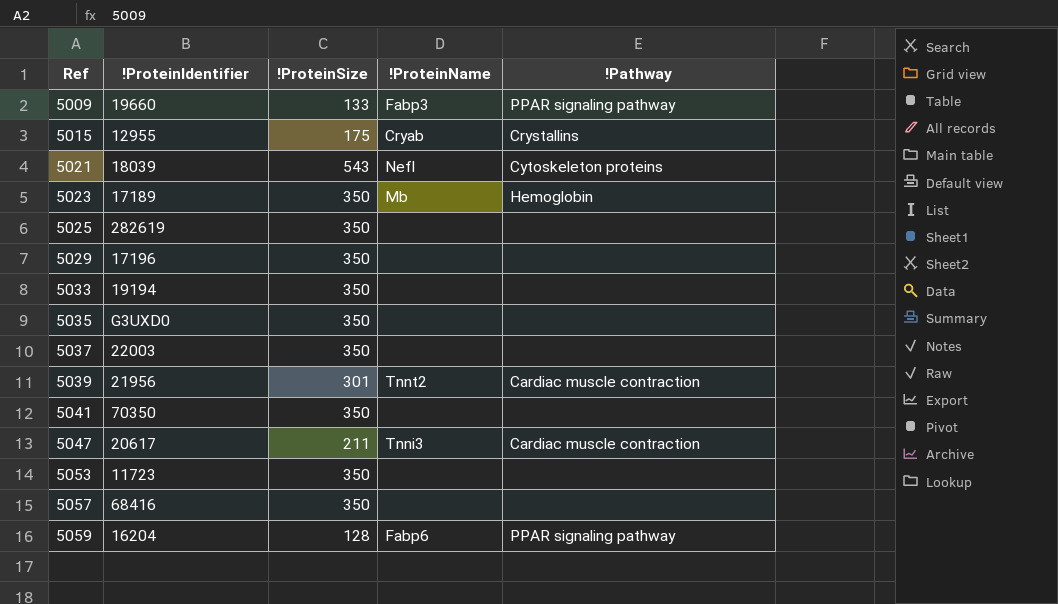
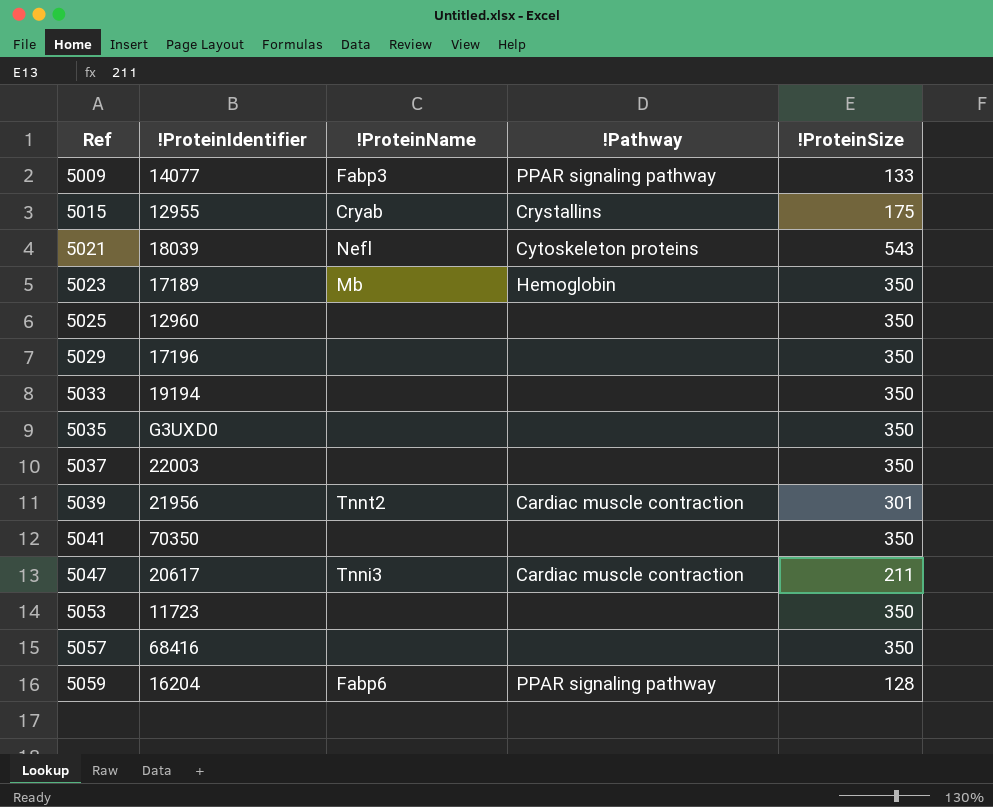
column !ProteinSize | position: 3 -> 5
5009 | !ProteinIdentifier: 19660 -> 14077
5025 | !ProteinIdentifier: 282619 -> 12960

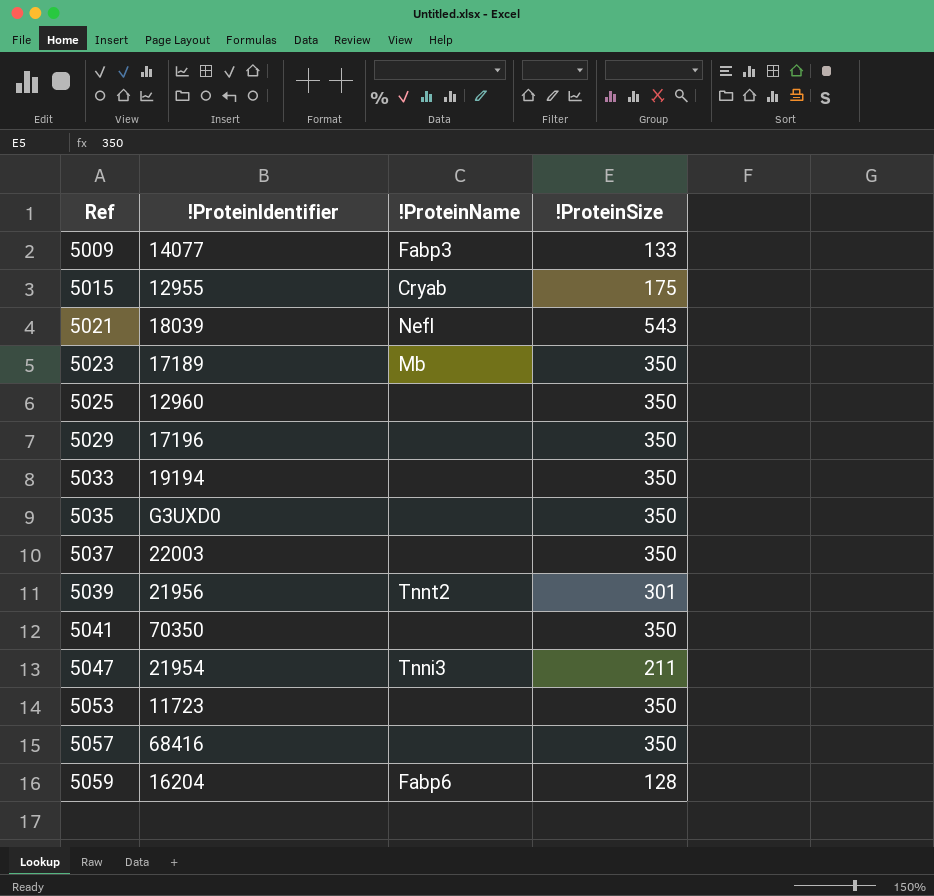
column !Pathway | position: 4 -> none
5047 | !ProteinIdentifier: 20617 -> 21954

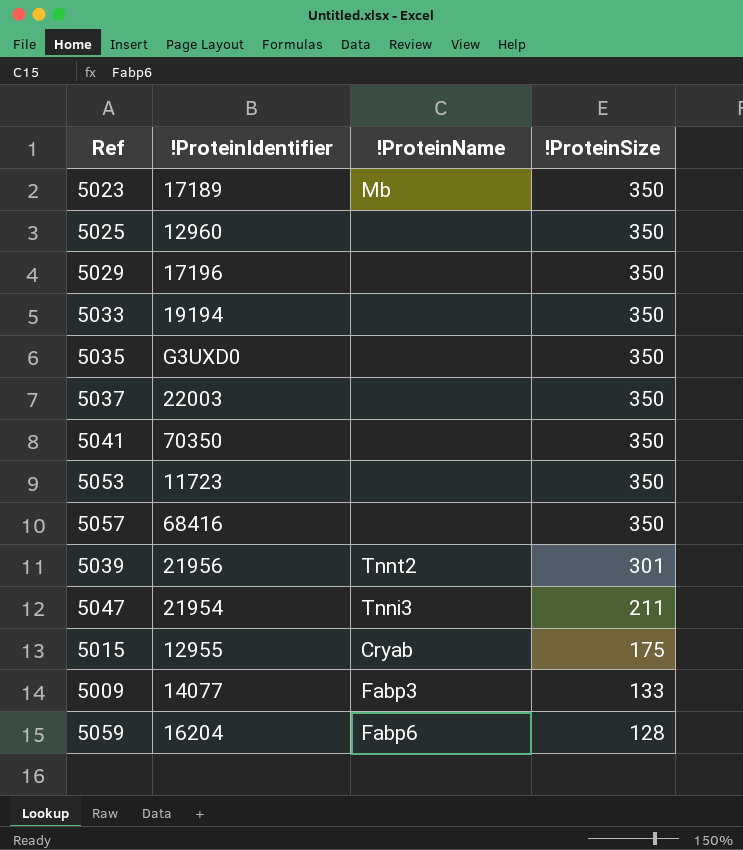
row order: Ref ascending -> !ProteinSize descending
row 5021: 18039 | Nefl | 543 -> none

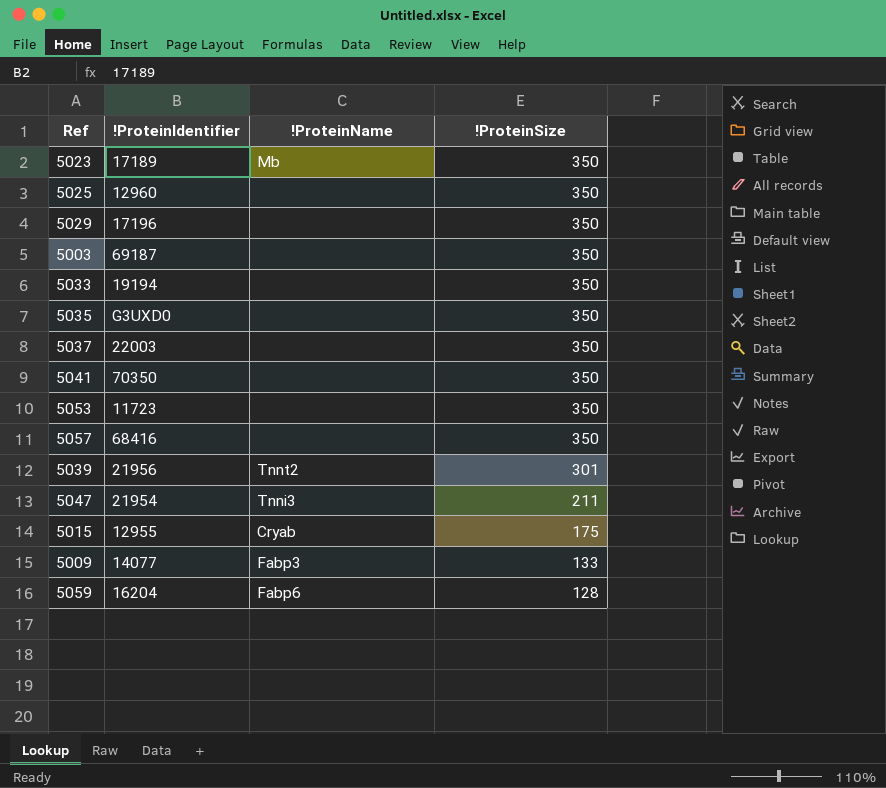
row 5003: none -> 69187 | none | 350

